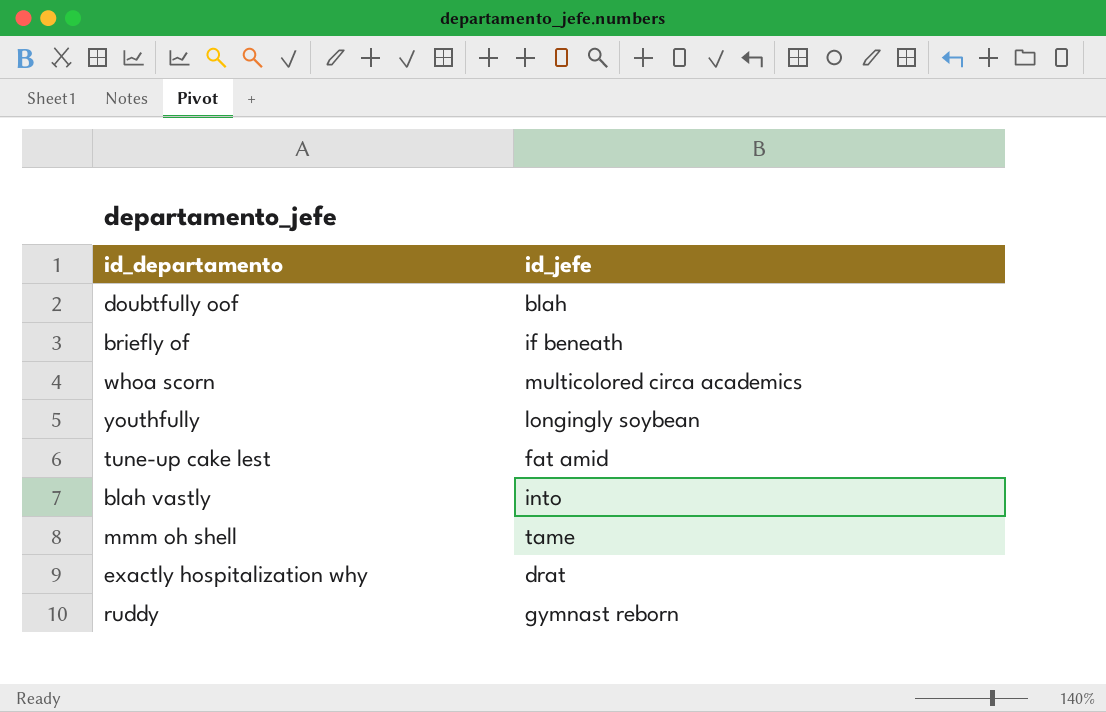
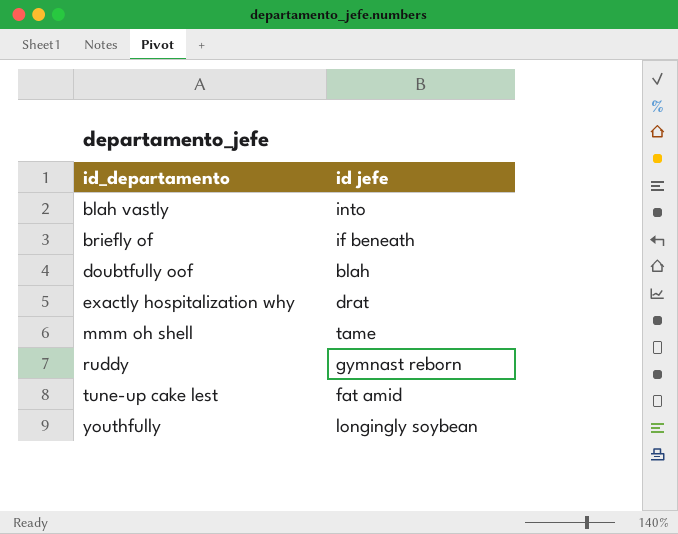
row order: none -> id_departamento ascending
column name: id_jefe -> id jefe
row whoa scorn: multicolored circa academics -> none

